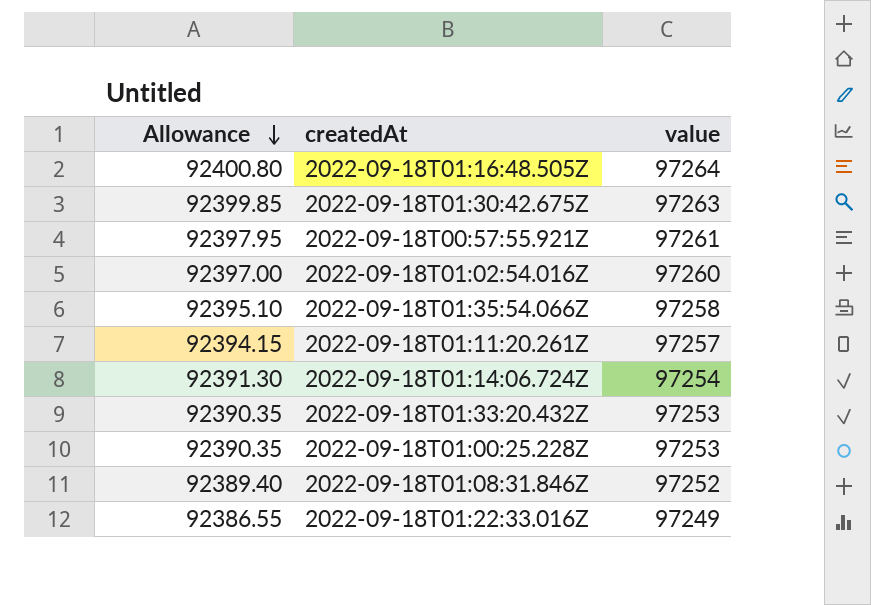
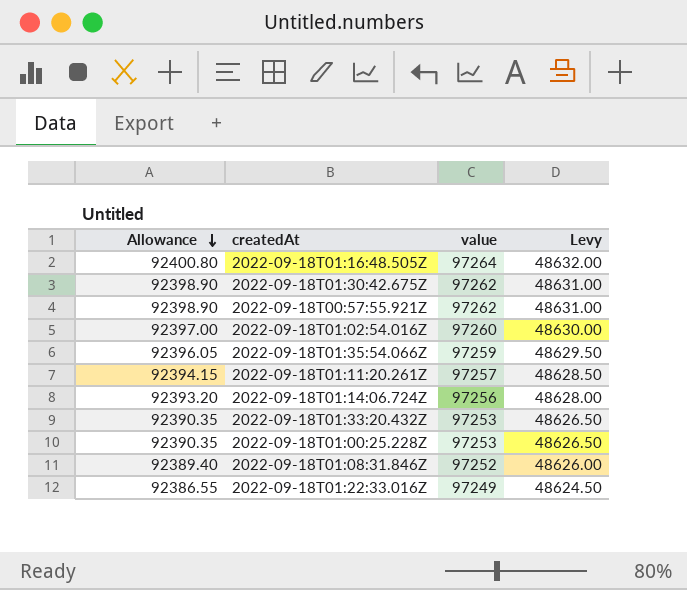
column Levy | formula: none -> [value] * 0.5
2022-09-18T01:30:42.675Z | Allowance: 92399.85 -> 92398.90
2022-09-18T01:30:42.675Z | value: 97263 -> 97262
2022-09-18T00:57:55.921Z | Allowance: 92397.95 -> 92398.90
2022-09-18T00:57:55.921Z | value: 97261 -> 97262
2022-09-18T01:35:54.066Z | Allowance: 92395.10 -> 92396.05
2022-09-18T01:35:54.066Z | value: 97258 -> 97259
2022-09-18T01:14:06.724Z | Allowance: 92391.30 -> 92393.20
2022-09-18T01:14:06.724Z | value: 97254 -> 97256

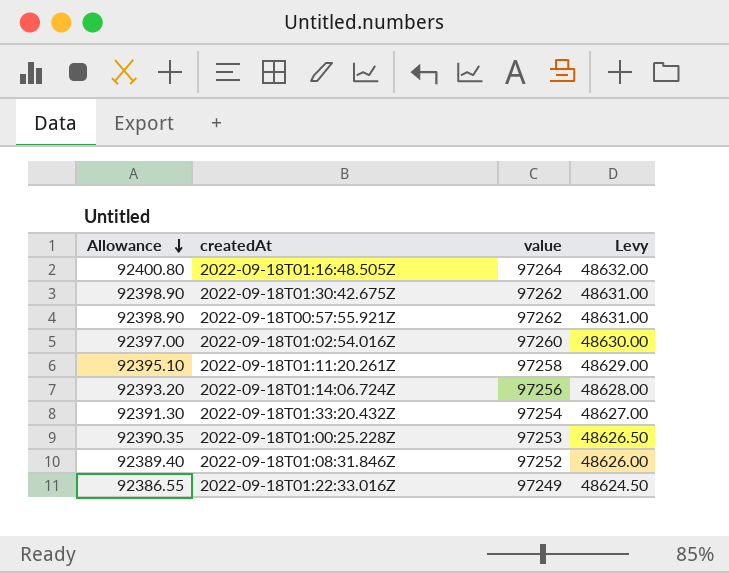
row 2022-09-18T01:35:54.066Z: 92396.05 | 97259 | 48629.50 -> none
2022-09-18T01:11:20.261Z | Allowance: 92394.15 -> 92395.10
2022-09-18T01:11:20.261Z | value: 97257 -> 97258
2022-09-18T01:11:20.261Z | Levy: 48628.50 -> 48629.00
2022-09-18T01:33:20.432Z | Allowance: 92390.35 -> 92391.30
2022-09-18T01:33:20.432Z | value: 97253 -> 97254
2022-09-18T01:33:20.432Z | Levy: 48626.50 -> 48627.00

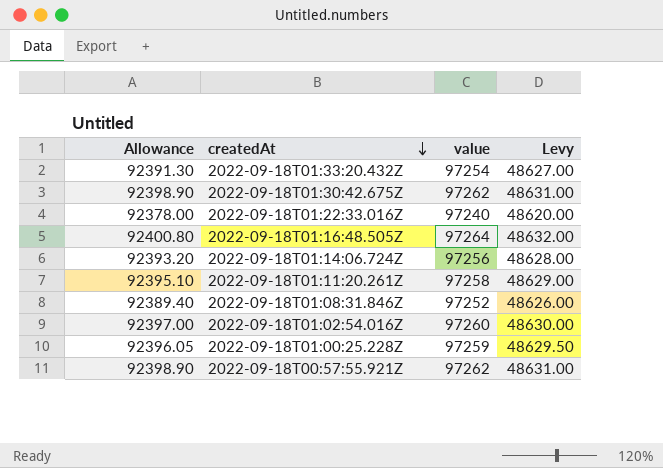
row order: Allowance descending -> createdAt descending
2022-09-18T01:22:33.016Z | Allowance: 92386.55 -> 92378.00
2022-09-18T01:22:33.016Z | value: 97249 -> 97240
2022-09-18T01:22:33.016Z | Levy: 48624.50 -> 48620.00
2022-09-18T01:00:25.228Z | Allowance: 92390.35 -> 92396.05
2022-09-18T01:00:25.228Z | value: 97253 -> 97259
2022-09-18T01:00:25.228Z | Levy: 48626.50 -> 48629.50

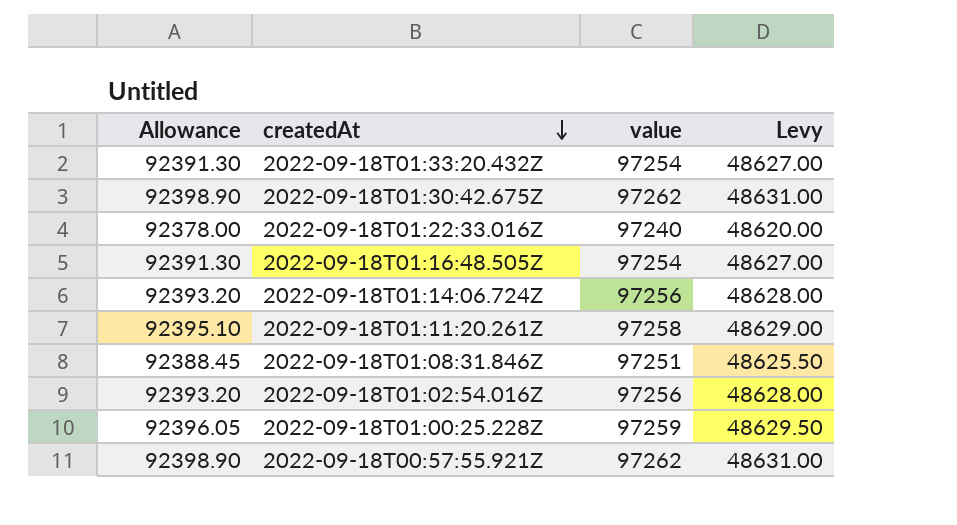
2022-09-18T01:16:48.505Z | Allowance: 92400.80 -> 92391.30
2022-09-18T01:16:48.505Z | value: 97264 -> 97254
2022-09-18T01:16:48.505Z | Levy: 48632.00 -> 48627.00
2022-09-18T01:08:31.846Z | Allowance: 92389.40 -> 92388.45
2022-09-18T01:08:31.846Z | value: 97252 -> 97251
2022-09-18T01:08:31.846Z | Levy: 48626.00 -> 48625.50
2022-09-18T01:02:54.016Z | Allowance: 92397.00 -> 92393.20
2022-09-18T01:02:54.016Z | value: 97260 -> 97256
2022-09-18T01:02:54.016Z | Levy: 48630.00 -> 48628.00

